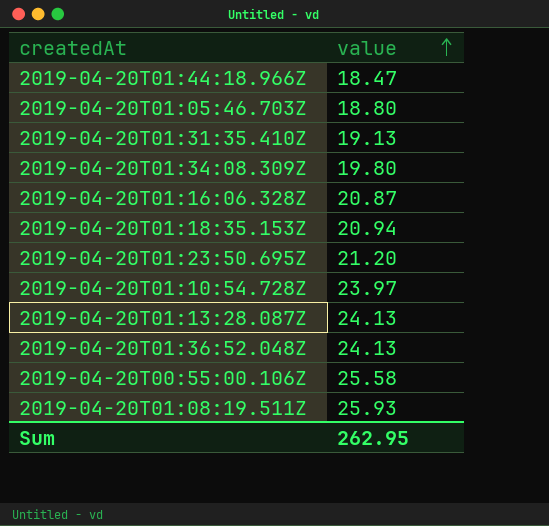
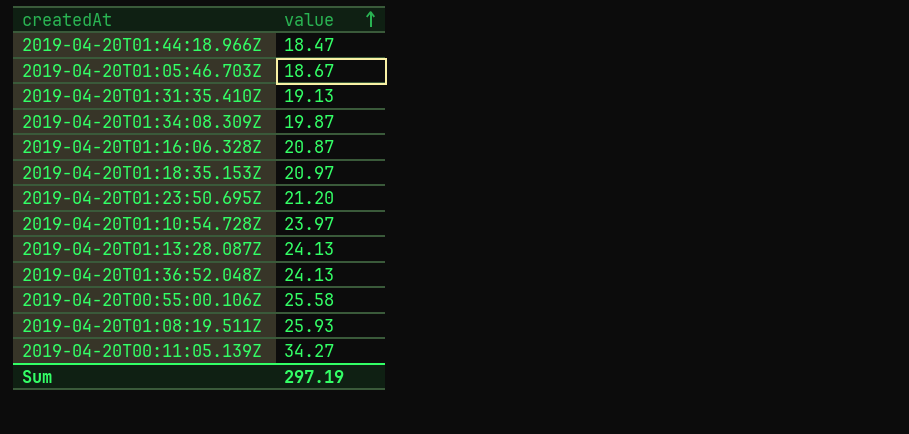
2019-04-20T01:05:46.703Z | value: 18.80 -> 18.67
2019-04-20T01:34:08.309Z | value: 19.80 -> 19.87
2019-04-20T01:18:35.153Z | value: 20.94 -> 20.97
row 2019-04-20T00:11:05.139Z: none -> 34.27
Sum | value: 262.95 -> 297.19

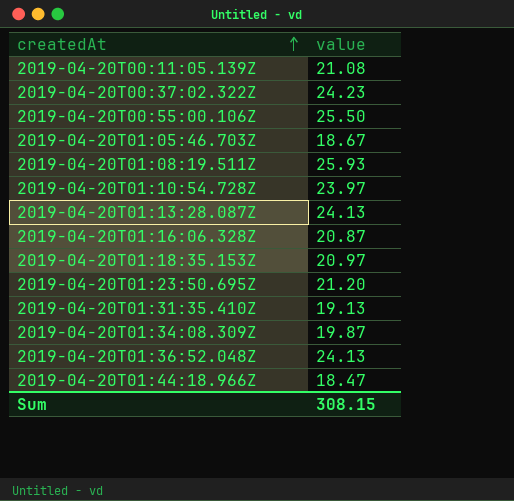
row order: value ascending -> createdAt ascending
2019-04-20T00:11:05.139Z | value: 34.27 -> 21.08
row 2019-04-20T00:37:02.322Z: none -> 24.23
2019-04-20T00:55:00.106Z | value: 25.58 -> 25.50
Sum | value: 297.19 -> 308.15

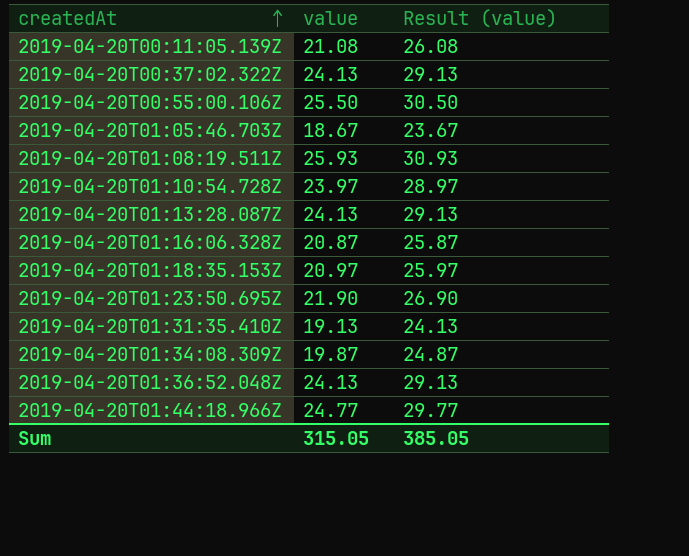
column Result (value) | formula: none -> [value] + 5
2019-04-20T00:37:02.322Z | value: 24.23 -> 24.13
2019-04-20T01:23:50.695Z | value: 21.20 -> 21.90
2019-04-20T01:44:18.966Z | value: 18.47 -> 24.77
Sum | value: 308.15 -> 315.05

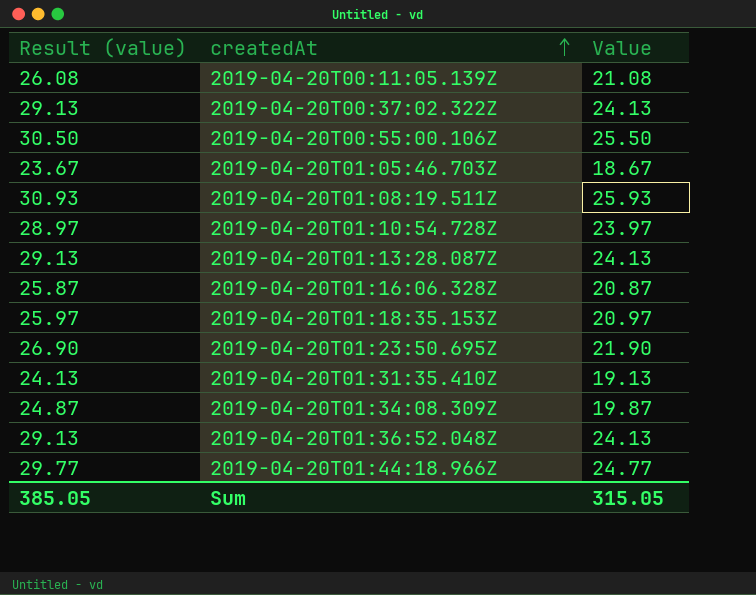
column Result (value) | position: 3 -> 1
column name: value -> Value

